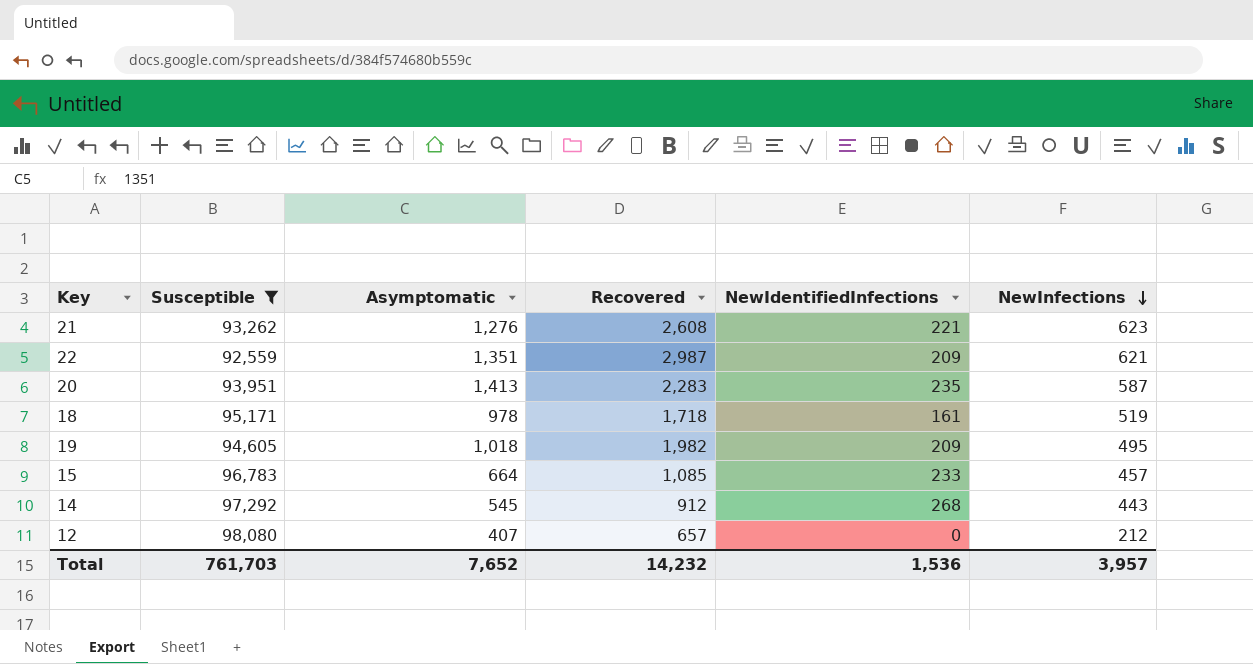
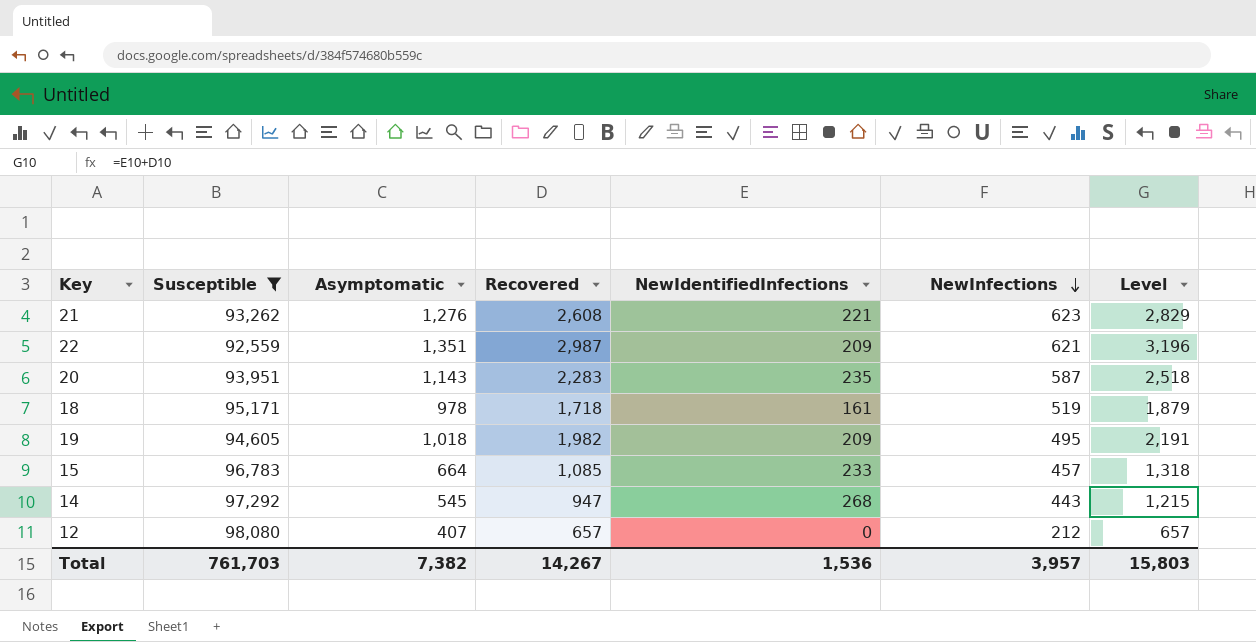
column Level | formula: none -> [Recovered] + [NewIdentifiedInfections]
20 | Asymptomatic: 1,413 -> 1,143
14 | Recovered: 912 -> 947
Total | Asymptomatic: 7,652 -> 7,382
Total | Recovered: 14,232 -> 14,267

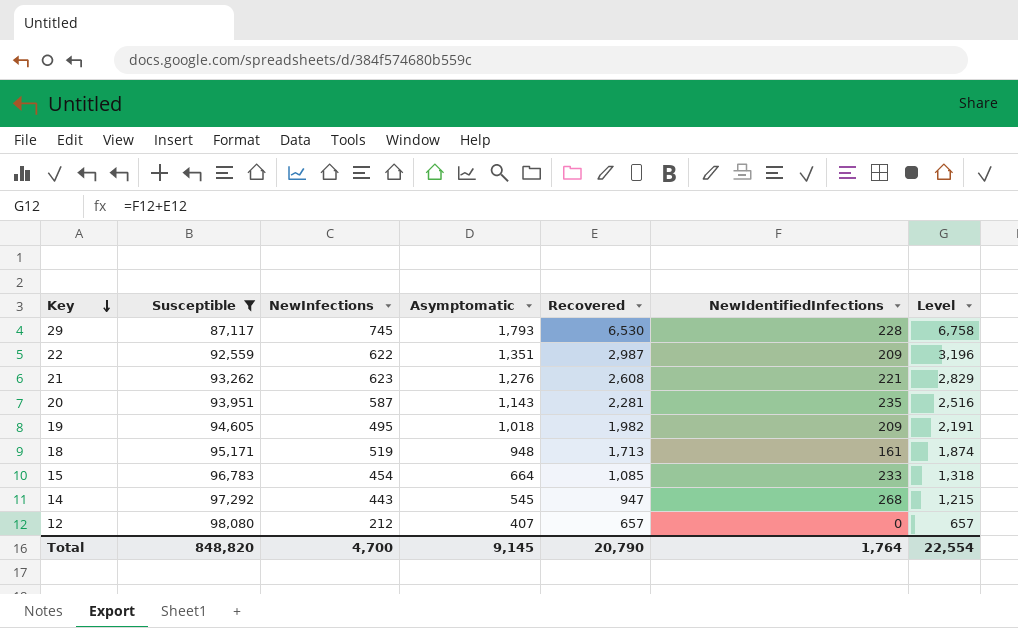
row order: NewInfections descending -> Key descending
column NewInfections | position: 6 -> 3
row 29: none -> 87,117 | 745 | 1,793 | 6,530 | 228 | 6,758
22 | NewInfections: 621 -> 622
20 | Recovered: 2,283 -> 2,281
20 | Level: 2,518 -> 2,516
18 | Asymptomatic: 978 -> 948
18 | Recovered: 1,718 -> 1,713
18 | Level: 1,879 -> 1,874
15 | NewInfections: 457 -> 454
Total | Susceptible: 761,703 -> 848,820
Total | NewInfections: 3,957 -> 4,700
Total | Asymptomatic: 7,382 -> 9,145
Total | Recovered: 14,267 -> 20,790
Total | NewIdentifiedInfections: 1,536 -> 1,764
Total | Level: 15,803 -> 22,554

